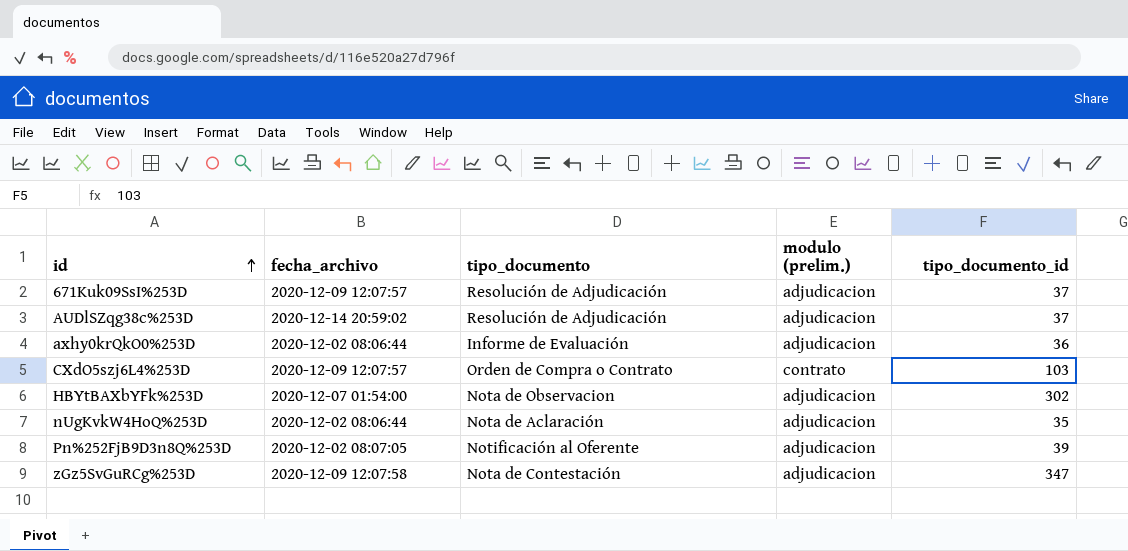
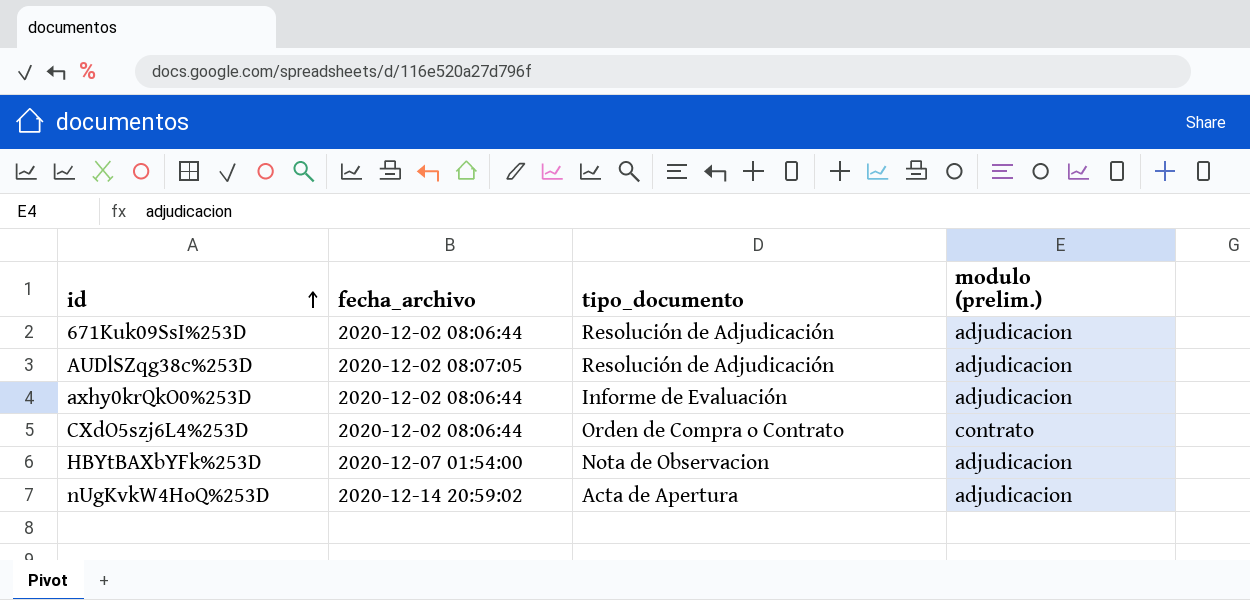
column tipo_documento_id | position: 5 -> none
row Pn%252FjB9D3n8Q%253D: 2020-12-02 08:07:05 | Notificación al Oferente | adjudicacion | 39 -> none
row zGz5SvGuRCg%253D: 2020-12-09 12:07:58 | Nota de Contestación | adjudicacion | 347 -> none
671Kuk09SsI%253D | fecha_archivo: 2020-12-09 12:07:57 -> 2020-12-02 08:06:44
AUDlSZqg38c%253D | fecha_archivo: 2020-12-14 20:59:02 -> 2020-12-02 08:07:05
CXdO5szj6L4%253D | fecha_archivo: 2020-12-09 12:07:57 -> 2020-12-02 08:06:44
nUgKvkW4HoQ%253D | fecha_archivo: 2020-12-02 08:06:44 -> 2020-12-14 20:59:02
nUgKvkW4HoQ%253D | tipo_documento: Nota de Aclaración -> Acta de Apertura

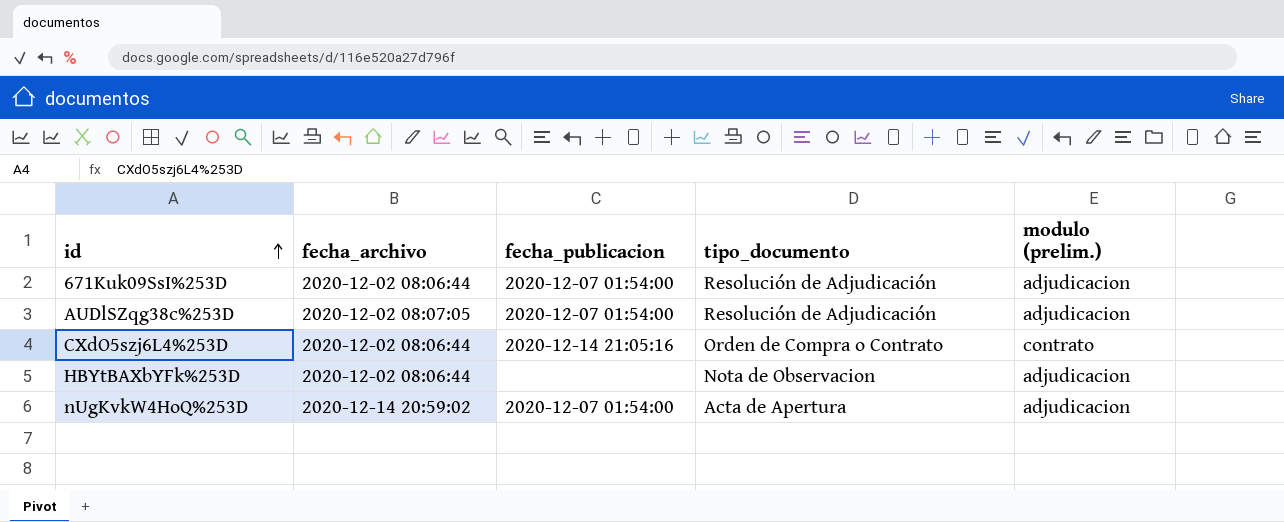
column fecha_publicacion | position: none -> 3
row axhy0krQkO0%253D: 2020-12-02 08:06:44 | Informe de Evaluación | adjudicacion -> none
HBYtBAXbYFk%253D | fecha_archivo: 2020-12-07 01:54:00 -> 2020-12-02 08:06:44

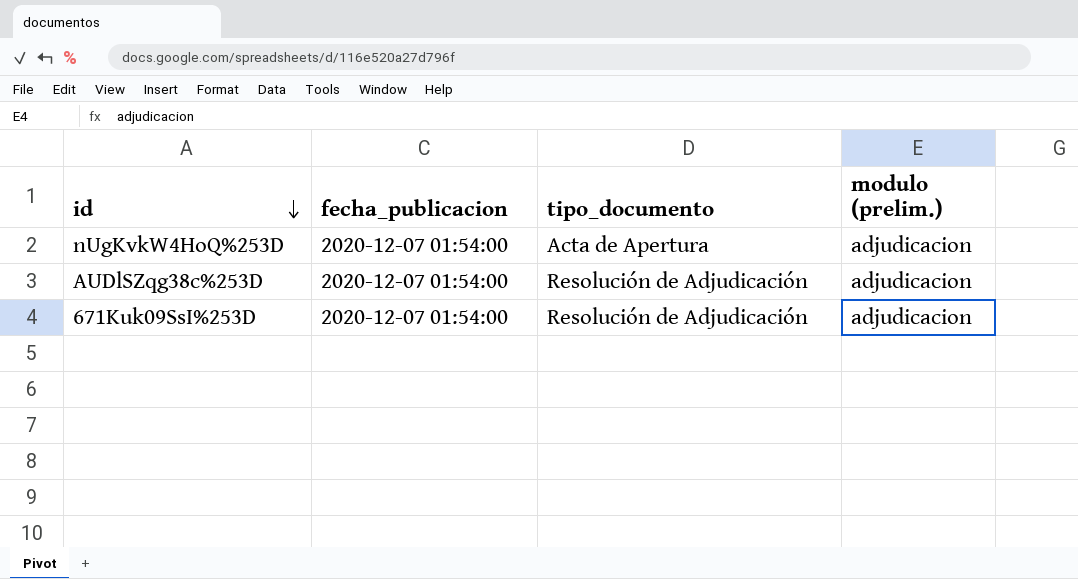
row order: id ascending -> id descending
column fecha_archivo | position: 2 -> none
row CXdO5szj6L4%253D: 2020-12-02 08:06:44 | 2020-12-14 21:05:16 | Orden de Compra o Contrato | contrato -> none
row HBYtBAXbYFk%253D: 2020-12-02 08:06:44 | none | Nota de Observacion | adjudicacion -> none

